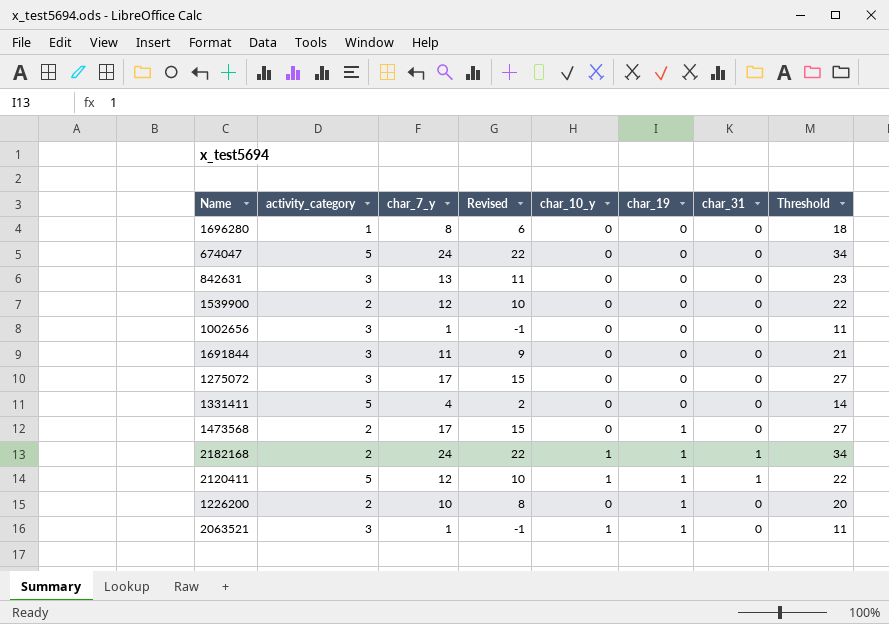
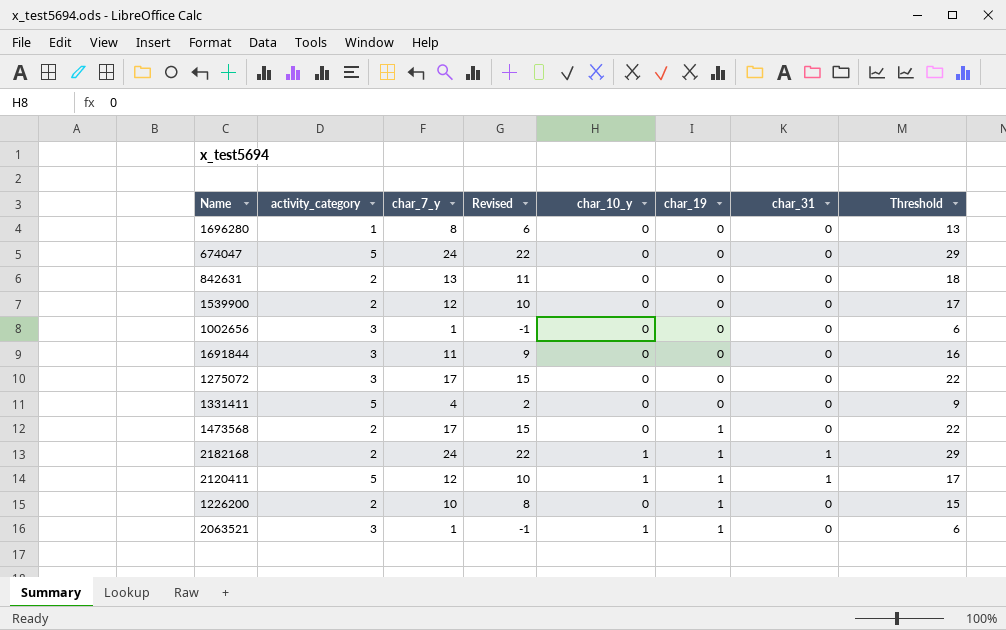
column Threshold | formula: [char_7_y] + 10 -> [char_7_y] + 5
842631 | activity_category: 3 -> 2

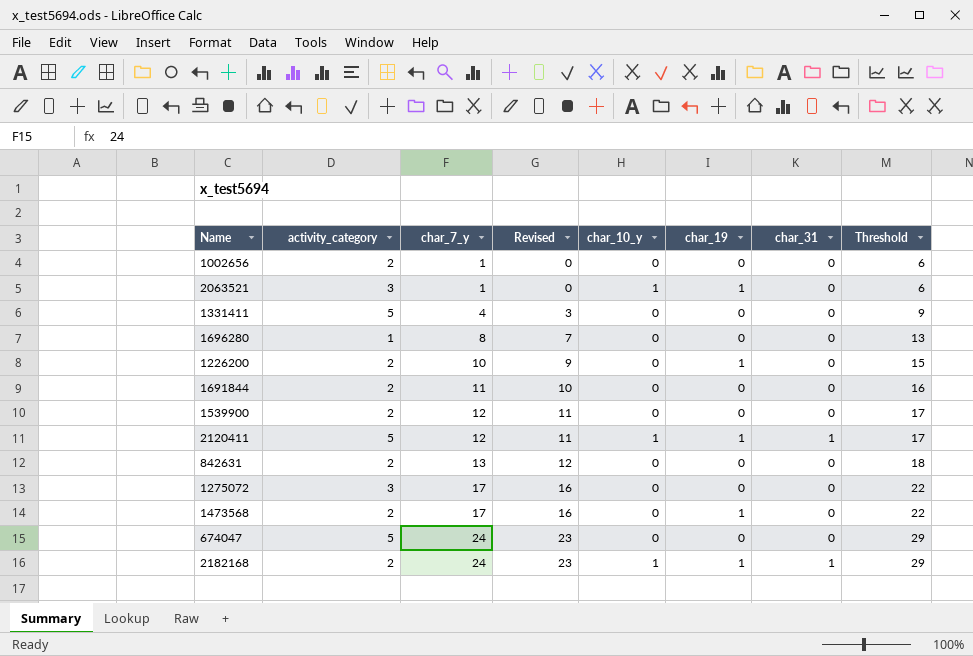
row order: char_19 ascending -> char_7_y ascending
column Revised | formula: [char_7_y] - 2 -> [char_7_y] - 1
1002656 | activity_category: 3 -> 2
1691844 | activity_category: 3 -> 2

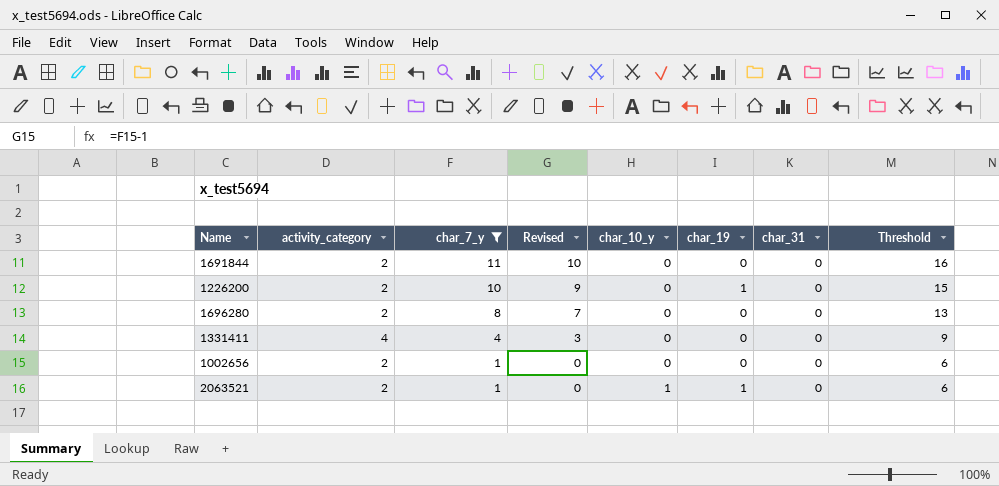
filter: none -> char_7_y <= 11
row order: char_7_y ascending -> char_7_y descending
1696280 | activity_category: 1 -> 2
1331411 | activity_category: 5 -> 4
2063521 | activity_category: 3 -> 2

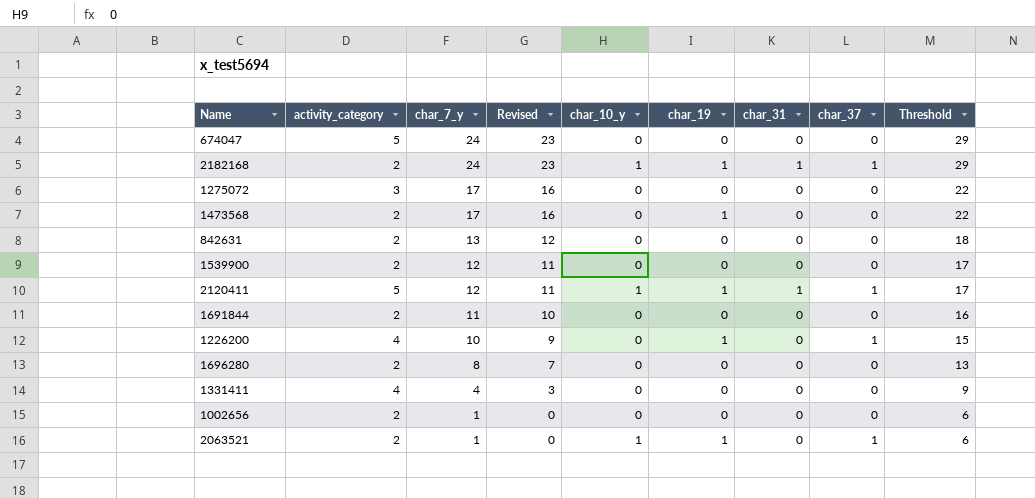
filter: char_7_y <= 11 -> none
column char_37 | position: none -> 8
1226200 | activity_category: 2 -> 4

